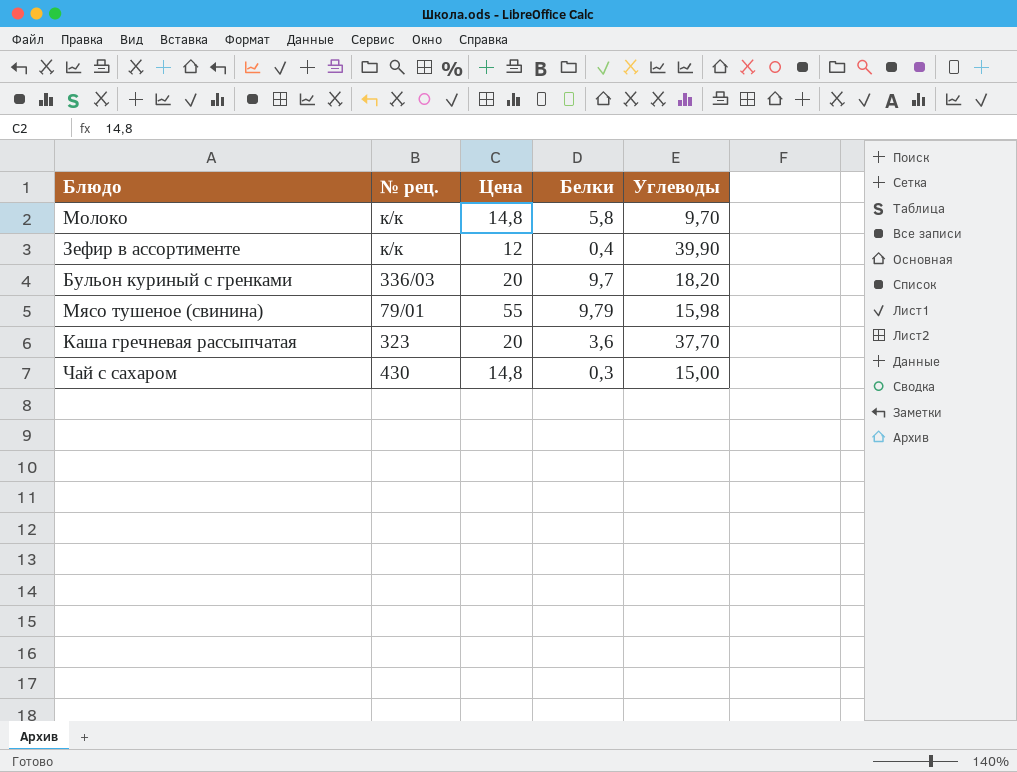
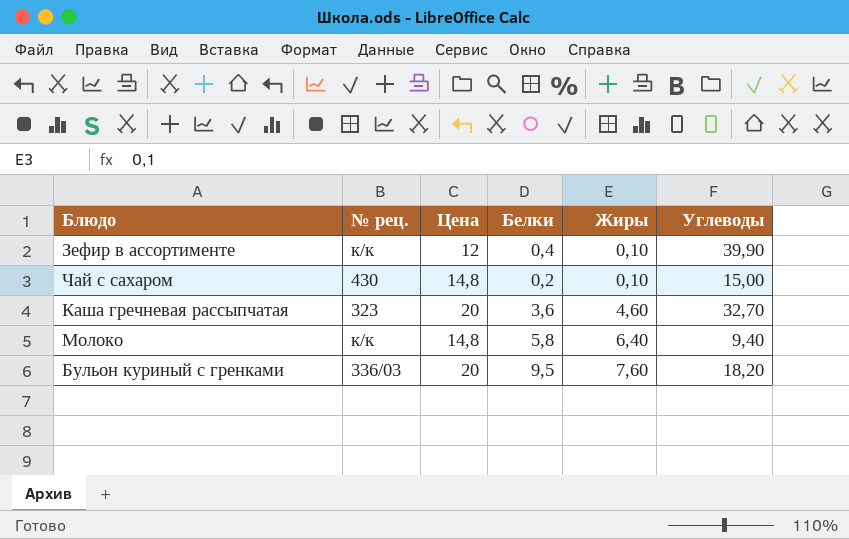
row order: none -> Жиры ascending
column Жиры | position: none -> 5
row Мясо тушеное (свинина): 79/01 | 55 | 9,79 | 15,98 -> none
Чай с сахаром | Белки: 0,3 -> 0,2
Каша гречневая рассыпчатая | Углеводы: 37,70 -> 32,70
Молоко | Углеводы: 9,70 -> 9,40
Бульон куриный с гренками | Белки: 9,7 -> 9,5

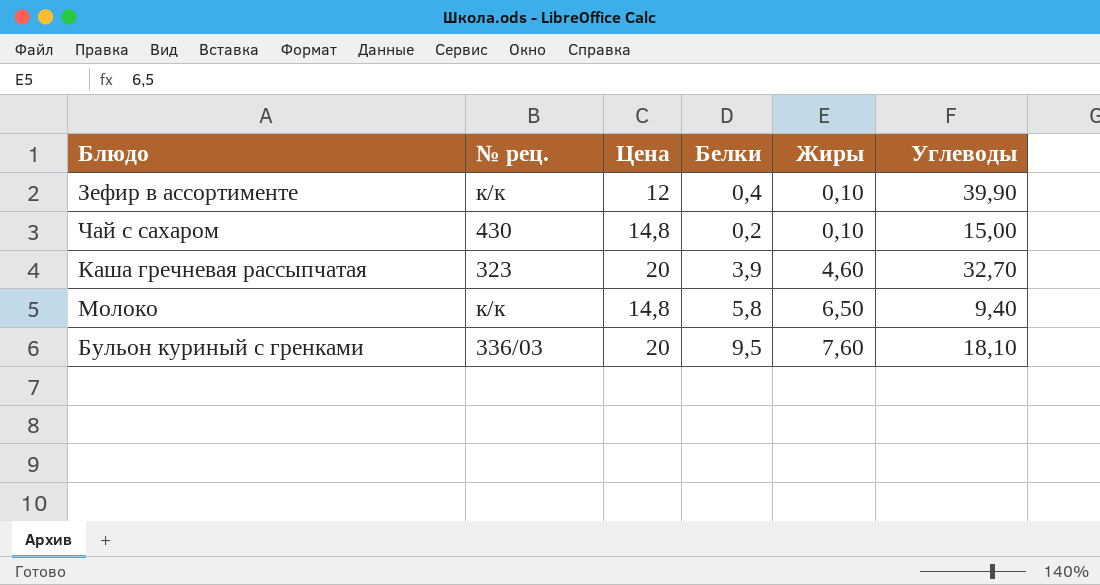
Каша гречневая рассыпчатая | Белки: 3,6 -> 3,9
Молоко | Жиры: 6,40 -> 6,50
Бульон куриный с гренками | Углеводы: 18,20 -> 18,10

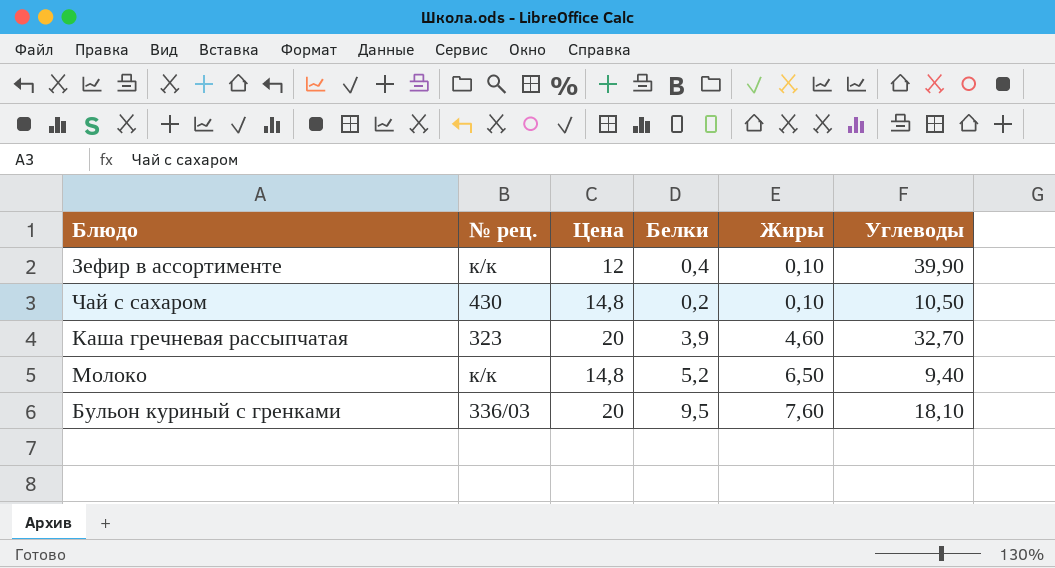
Чай с сахаром | Углеводы: 15,00 -> 10,50
Молоко | Белки: 5,8 -> 5,2

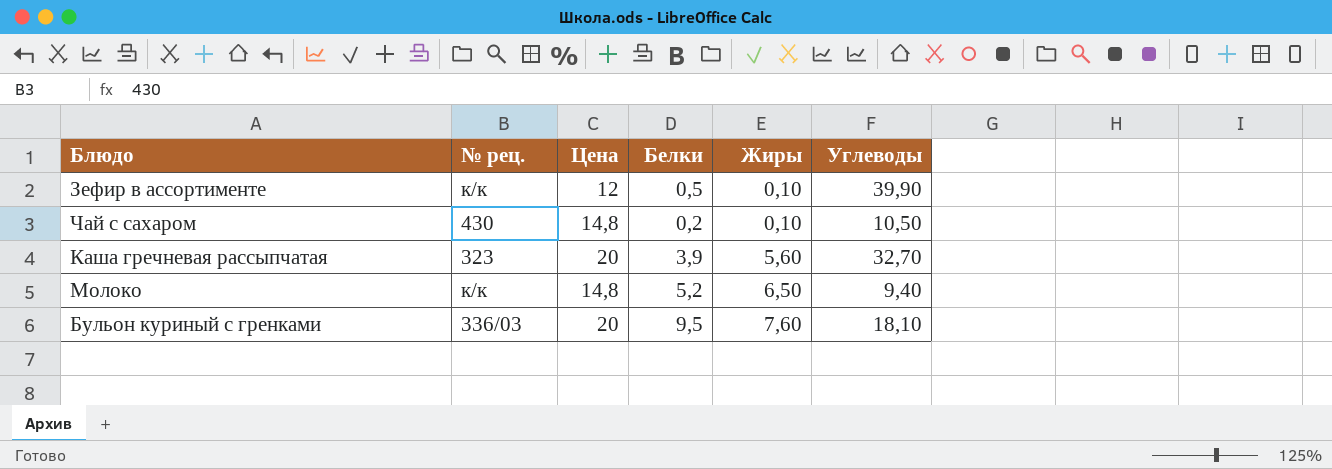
Зефир в ассортименте | Белки: 0,4 -> 0,5
Каша гречневая рассыпчатая | Жиры: 4,60 -> 5,60

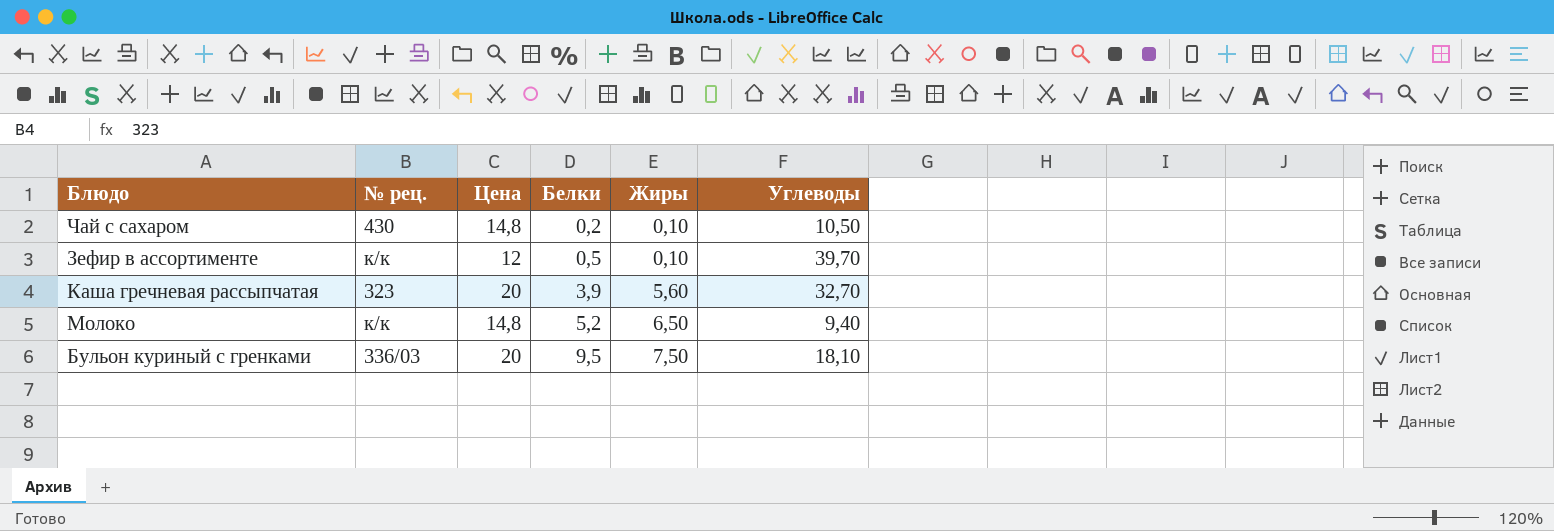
row order: Жиры ascending -> Белки ascending
Зефир в ассортименте | Углеводы: 39,90 -> 39,70
Бульон куриный с гренками | Жиры: 7,60 -> 7,50

